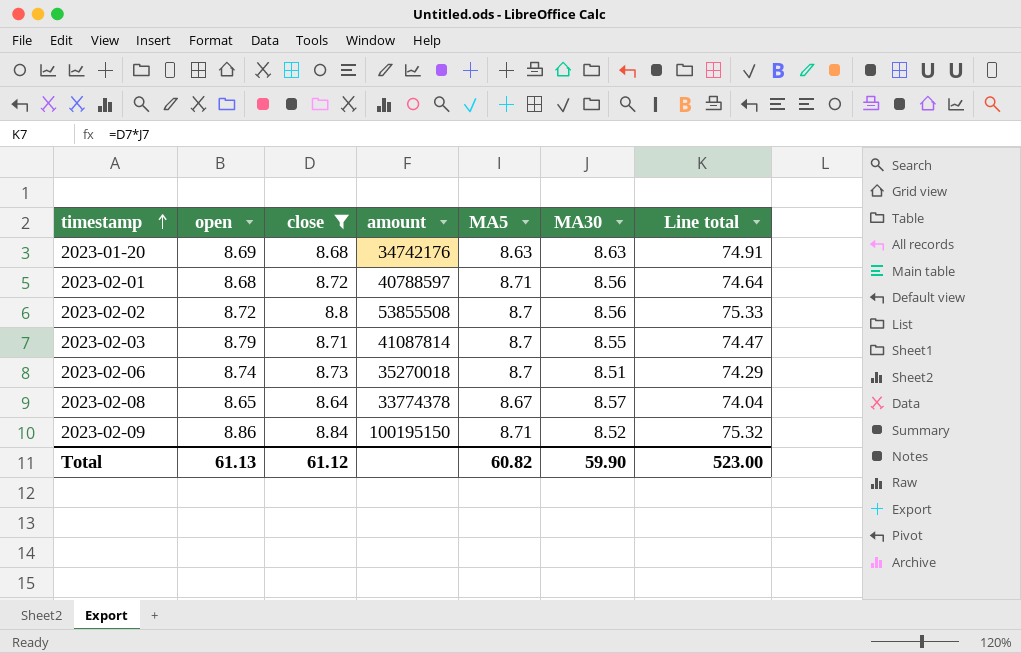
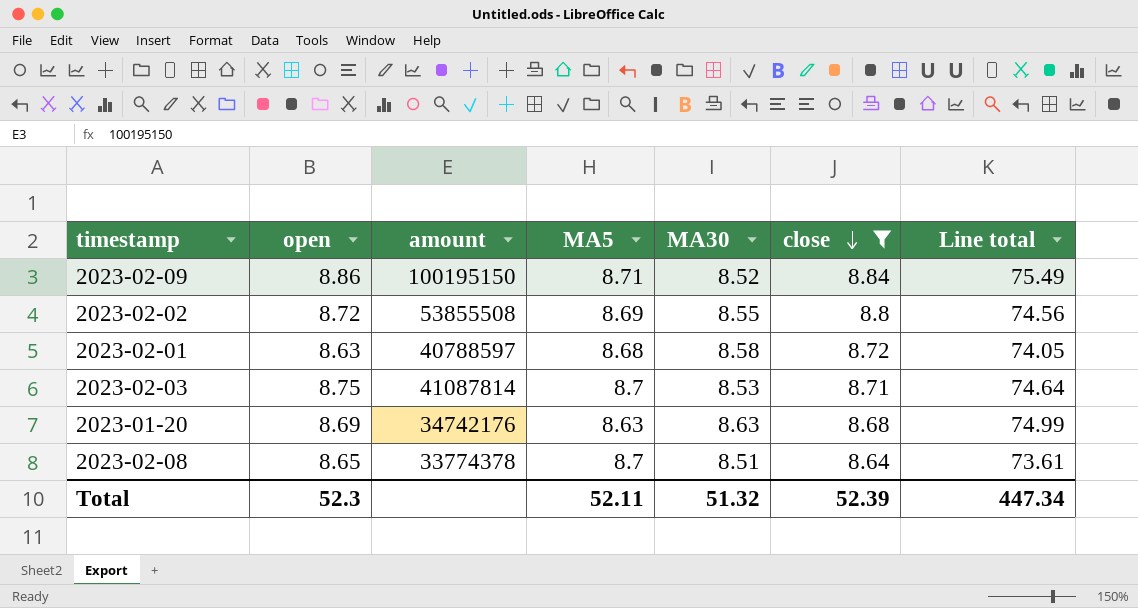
row order: timestamp ascending -> close descending
column close | position: 3 -> 6
column Line total | formula: [close] * [MA30] -> [open] * [MA30]
row 2023-02-06: 8.74 | 8.73 | 35270018 | 8.7 | 8.51 | 74.29 -> none
2023-02-02 | MA5: 8.7 -> 8.69
2023-02-02 | MA30: 8.56 -> 8.55
2023-02-01 | open: 8.68 -> 8.63
2023-02-01 | MA5: 8.71 -> 8.68
2023-02-01 | MA30: 8.56 -> 8.58
2023-02-03 | open: 8.79 -> 8.75
2023-02-03 | MA30: 8.55 -> 8.53
2023-02-08 | MA5: 8.67 -> 8.7
2023-02-08 | MA30: 8.57 -> 8.51
Total | open: 61.13 -> 52.3
Total | MA5: 60.82 -> 52.11
Total | MA30: 59.90 -> 51.32
Total | close: 61.12 -> 52.39
Total | Line total: 523.00 -> 447.34

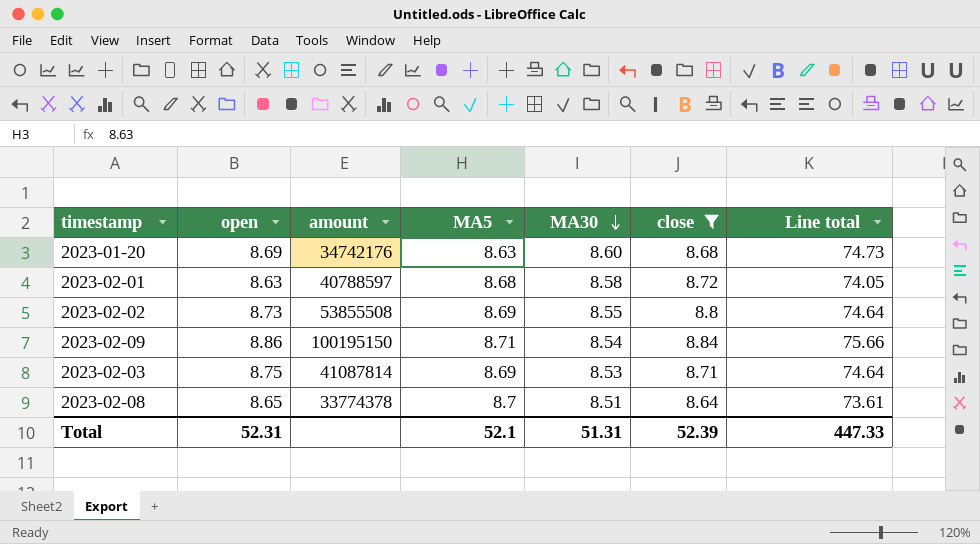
row order: close descending -> MA30 descending
2023-01-20 | MA30: 8.63 -> 8.60
2023-01-20 | Line total: 74.99 -> 74.73
2023-02-02 | open: 8.72 -> 8.73
2023-02-02 | Line total: 74.56 -> 74.64
2023-02-09 | MA30: 8.52 -> 8.54
2023-02-09 | Line total: 75.49 -> 75.66
2023-02-03 | MA5: 8.7 -> 8.69
Total | open: 52.3 -> 52.31
Total | MA5: 52.11 -> 52.1
Total | MA30: 51.32 -> 51.31
Total | Line total: 447.34 -> 447.33

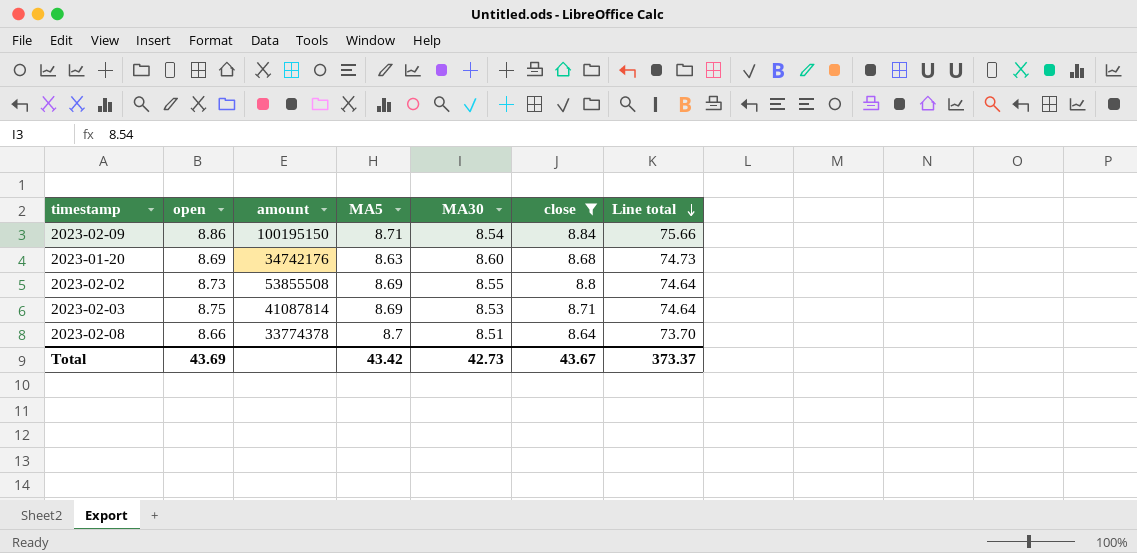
row order: MA30 descending -> Line total descending
row 2023-02-01: 8.63 | 40788597 | 8.68 | 8.58 | 8.72 | 74.05 -> none
2023-02-08 | open: 8.65 -> 8.66
2023-02-08 | Line total: 73.61 -> 73.70
Total | open: 52.31 -> 43.69
Total | MA5: 52.1 -> 43.42
Total | MA30: 51.31 -> 42.73
Total | close: 52.39 -> 43.67
Total | Line total: 447.33 -> 373.37

